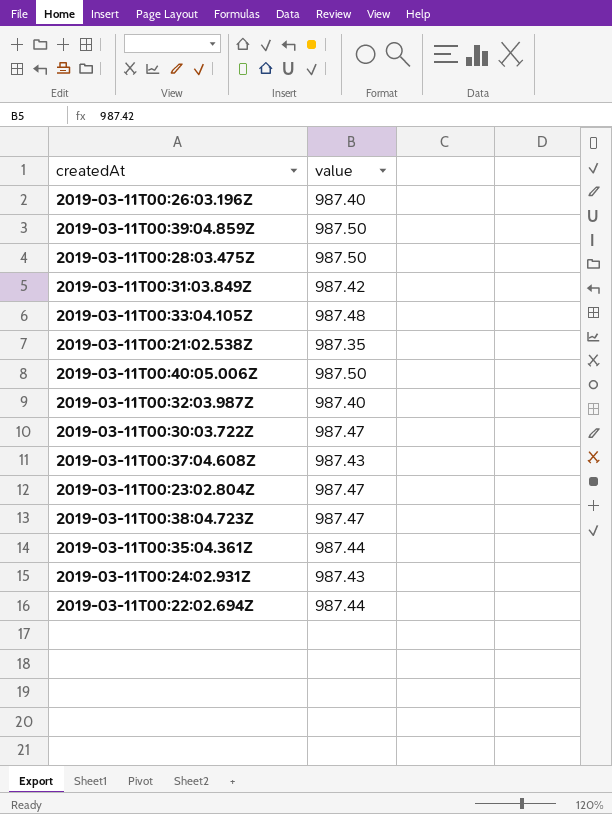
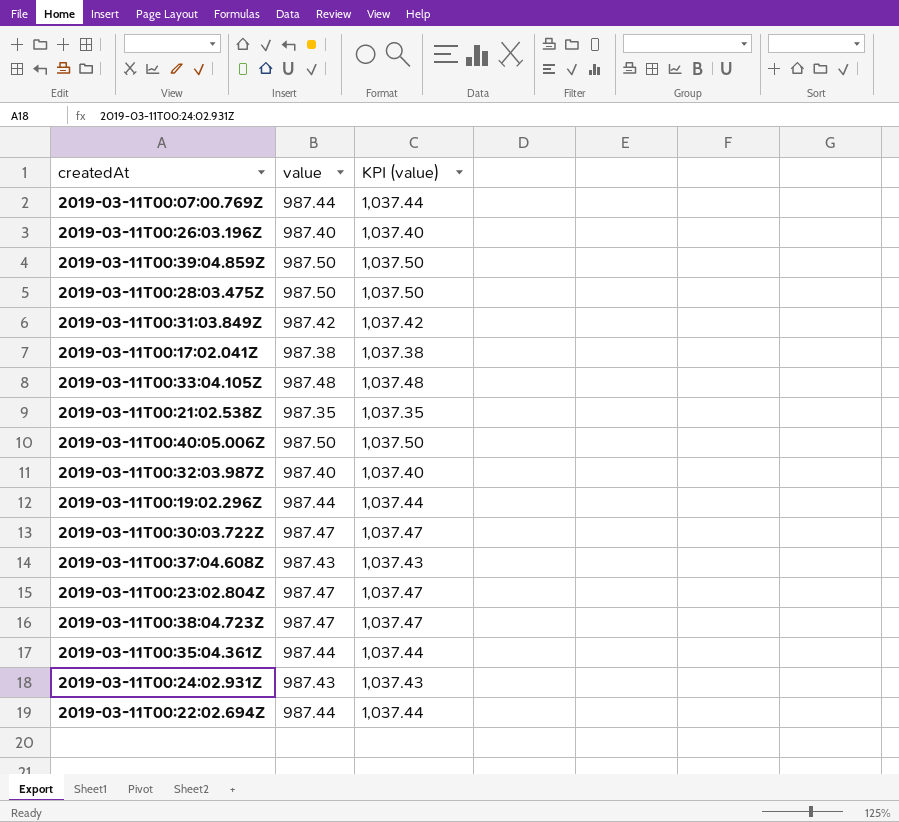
column KPI (value) | formula: none -> [value] + 50
row 2019-03-11T00:07:00.769Z: none -> 987.44 | 1,037.44
row 2019-03-11T00:17:02.041Z: none -> 987.38 | 1,037.38
row 2019-03-11T00:19:02.296Z: none -> 987.44 | 1,037.44

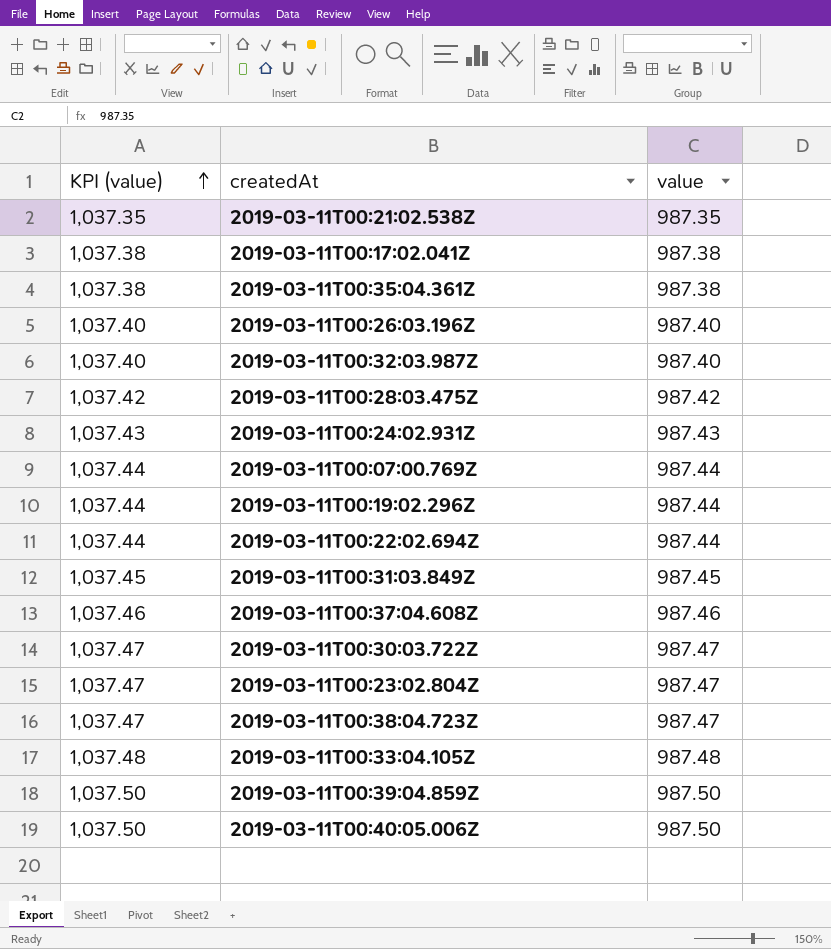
row order: none -> KPI (value) ascending
column KPI (value) | position: 3 -> 1
2019-03-11T00:35:04.361Z | KPI (value): 1,037.44 -> 1,037.38
2019-03-11T00:35:04.361Z | value: 987.44 -> 987.38
2019-03-11T00:28:03.475Z | KPI (value): 1,037.50 -> 1,037.42
2019-03-11T00:28:03.475Z | value: 987.50 -> 987.42
2019-03-11T00:31:03.849Z | KPI (value): 1,037.42 -> 1,037.45
2019-03-11T00:31:03.849Z | value: 987.42 -> 987.45
2019-03-11T00:37:04.608Z | KPI (value): 1,037.43 -> 1,037.46
2019-03-11T00:37:04.608Z | value: 987.43 -> 987.46

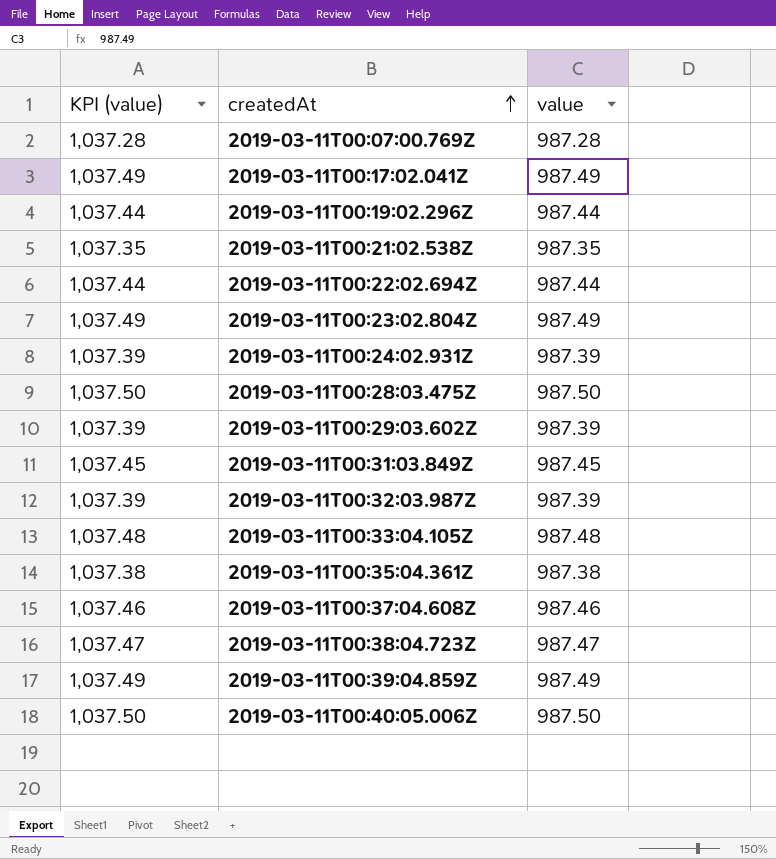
row order: KPI (value) ascending -> createdAt ascending
row 2019-03-11T00:26:03.196Z: 1,037.40 | 987.40 -> none
row 2019-03-11T00:30:03.722Z: 1,037.47 | 987.47 -> none
2019-03-11T00:07:00.769Z | KPI (value): 1,037.44 -> 1,037.28
2019-03-11T00:07:00.769Z | value: 987.44 -> 987.28
2019-03-11T00:17:02.041Z | KPI (value): 1,037.38 -> 1,037.49
2019-03-11T00:17:02.041Z | value: 987.38 -> 987.49
2019-03-11T00:23:02.804Z | KPI (value): 1,037.47 -> 1,037.49
2019-03-11T00:23:02.804Z | value: 987.47 -> 987.49
2019-03-11T00:24:02.931Z | KPI (value): 1,037.43 -> 1,037.39
2019-03-11T00:24:02.931Z | value: 987.43 -> 987.39
2019-03-11T00:28:03.475Z | KPI (value): 1,037.42 -> 1,037.50
2019-03-11T00:28:03.475Z | value: 987.42 -> 987.50
row 2019-03-11T00:29:03.602Z: none -> 1,037.39 | 987.39
2019-03-11T00:32:03.987Z | KPI (value): 1,037.40 -> 1,037.39
2019-03-11T00:32:03.987Z | value: 987.40 -> 987.39
2019-03-11T00:39:04.859Z | KPI (value): 1,037.50 -> 1,037.49
2019-03-11T00:39:04.859Z | value: 987.50 -> 987.49

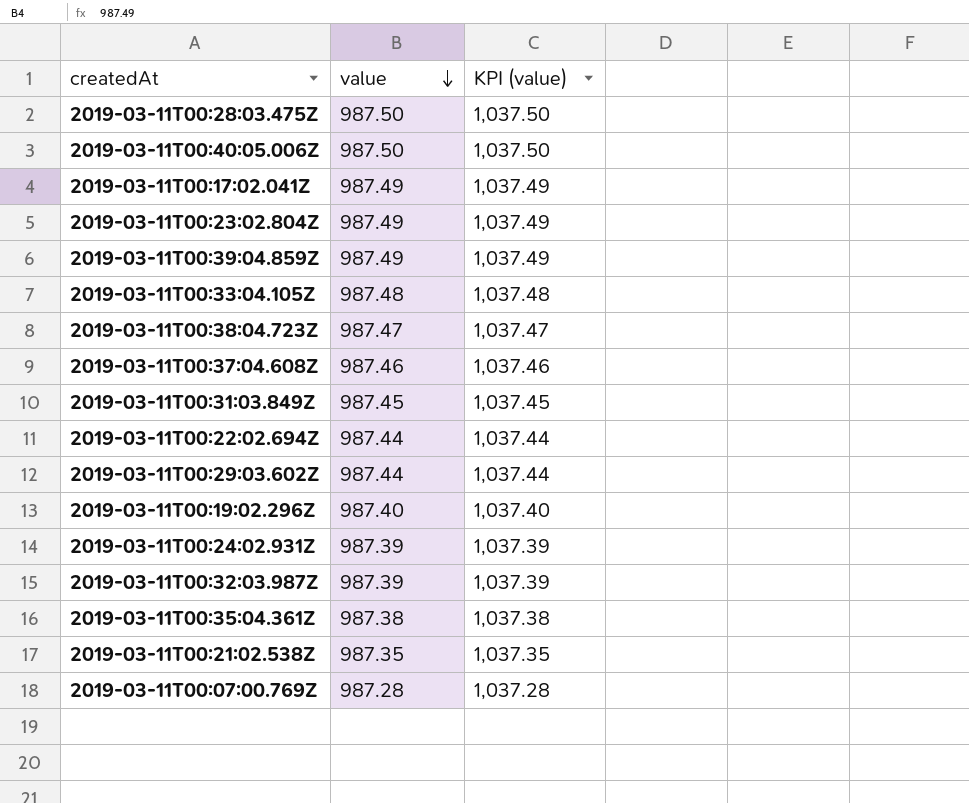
row order: createdAt ascending -> value descending
column KPI (value) | position: 1 -> 3
2019-03-11T00:29:03.602Z | value: 987.39 -> 987.44
2019-03-11T00:29:03.602Z | KPI (value): 1,037.39 -> 1,037.44
2019-03-11T00:19:02.296Z | value: 987.44 -> 987.40
2019-03-11T00:19:02.296Z | KPI (value): 1,037.44 -> 1,037.40

